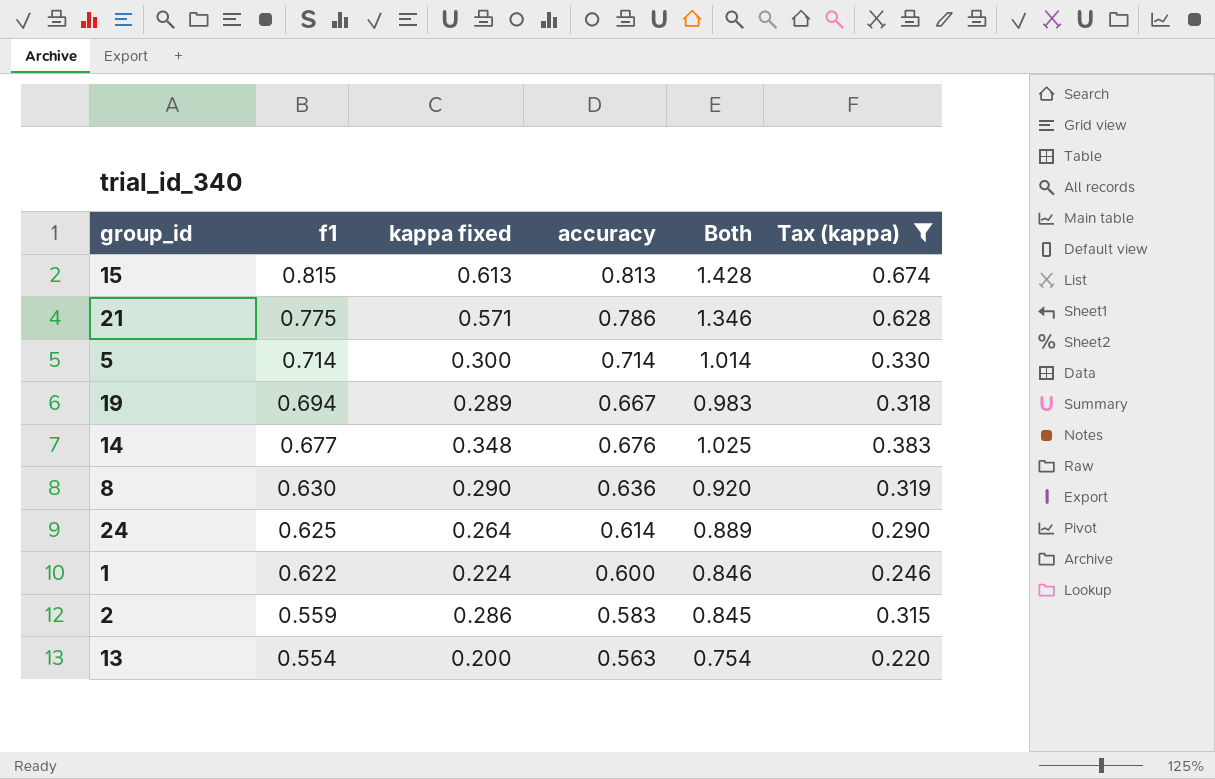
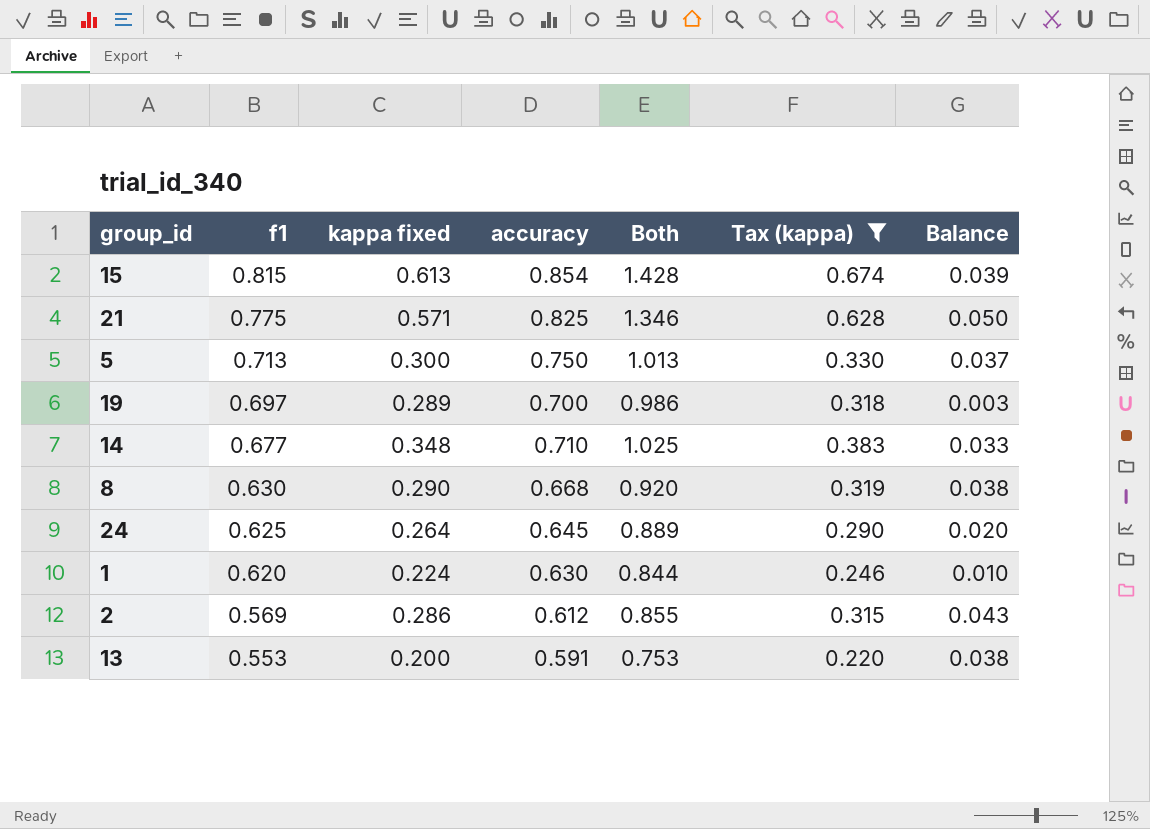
column Balance | formula: none -> [accuracy] - [f1]
15 | accuracy: 0.813 -> 0.854
21 | accuracy: 0.786 -> 0.825
5 | f1: 0.714 -> 0.713
5 | accuracy: 0.714 -> 0.750
5 | Both: 1.014 -> 1.013
19 | f1: 0.694 -> 0.697
19 | accuracy: 0.667 -> 0.700
19 | Both: 0.983 -> 0.986
14 | accuracy: 0.676 -> 0.710
8 | accuracy: 0.636 -> 0.668
24 | accuracy: 0.614 -> 0.645
1 | f1: 0.622 -> 0.620
1 | accuracy: 0.600 -> 0.630
1 | Both: 0.846 -> 0.844
2 | f1: 0.559 -> 0.569
2 | accuracy: 0.583 -> 0.612
2 | Both: 0.845 -> 0.855
13 | f1: 0.554 -> 0.553
13 | accuracy: 0.563 -> 0.591
13 | Both: 0.754 -> 0.753

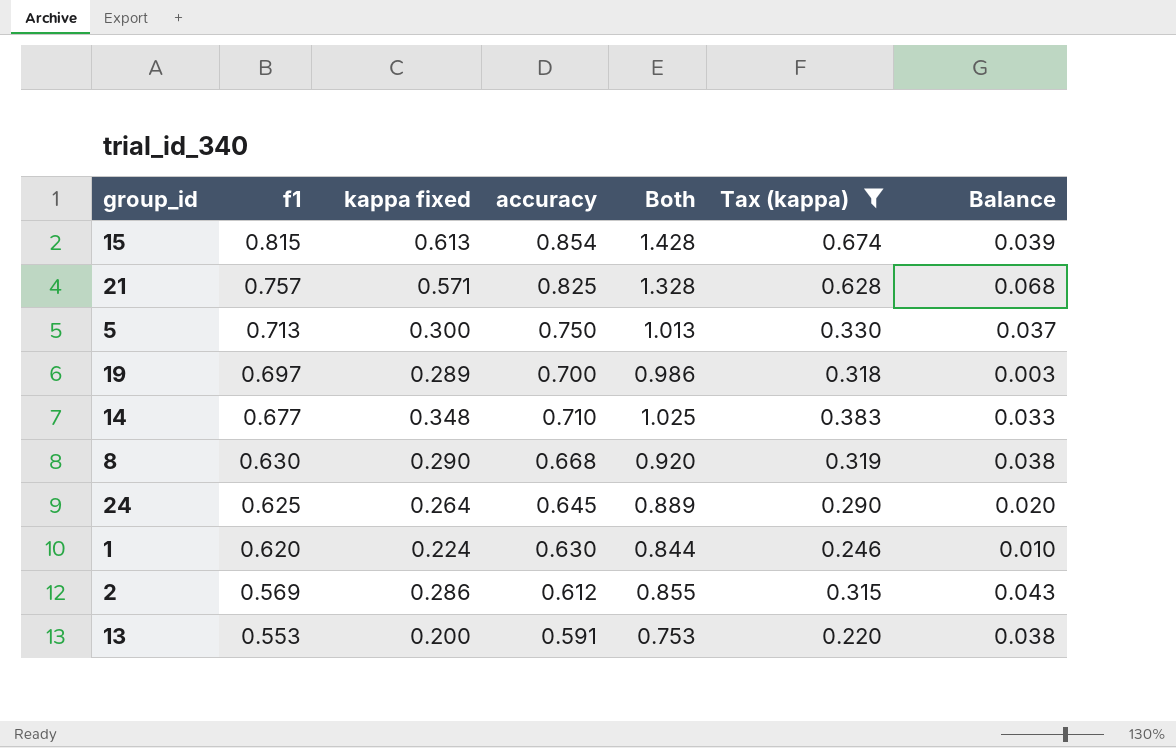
21 | f1: 0.775 -> 0.757
21 | Both: 1.346 -> 1.328
21 | Balance: 0.050 -> 0.068

